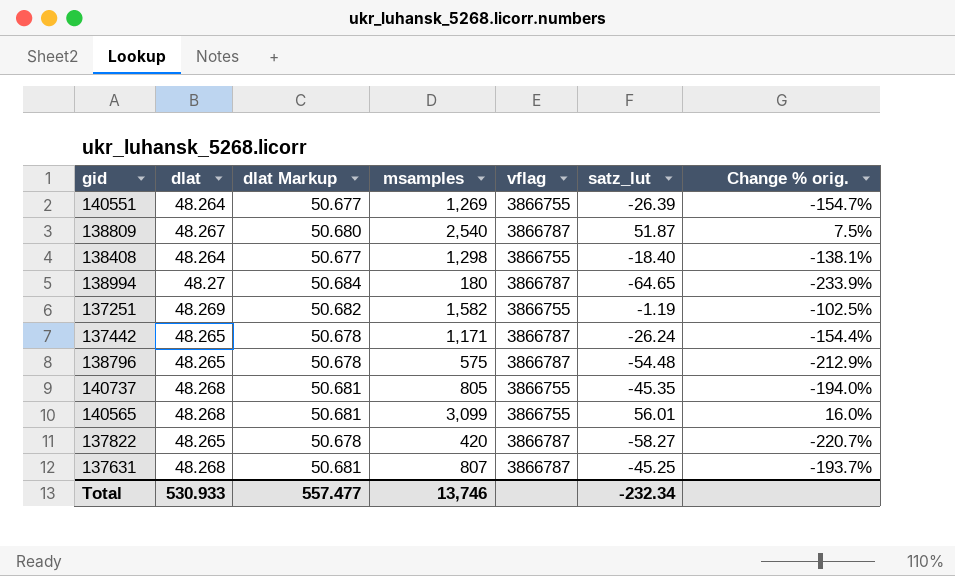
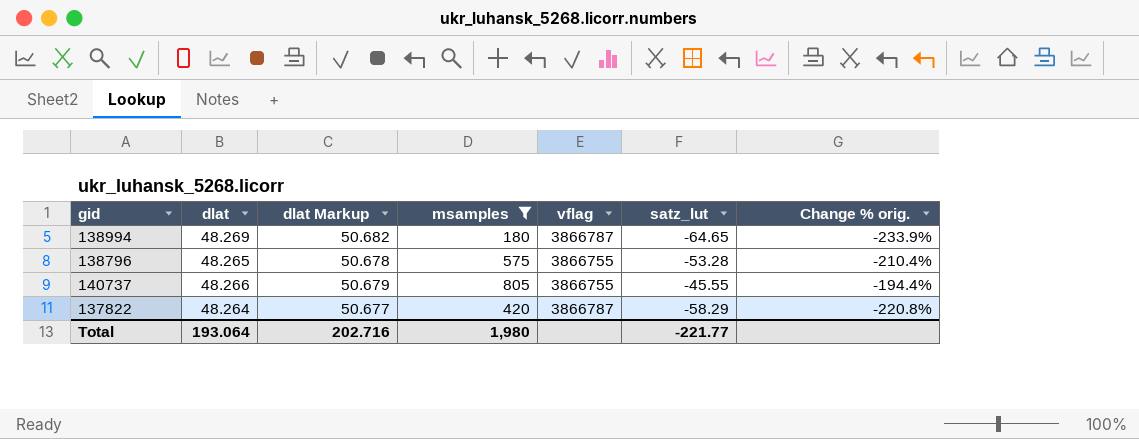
filter: none -> msamples <= 805
138994 | dlat: 48.27 -> 48.269
138994 | dlat Markup: 50.684 -> 50.682
138796 | vflag: 3866787 -> 3866755
138796 | satz_lut: -54.48 -> -53.28
138796 | Change % orig.: -212.9% -> -210.4%
140737 | dlat: 48.268 -> 48.266
140737 | dlat Markup: 50.681 -> 50.679
140737 | satz_lut: -45.35 -> -45.55
140737 | Change % orig.: -194.0% -> -194.4%
137822 | dlat: 48.265 -> 48.264
137822 | dlat Markup: 50.678 -> 50.677
137822 | satz_lut: -58.27 -> -58.29
137822 | Change % orig.: -220.7% -> -220.8%
Total | dlat: 530.933 -> 193.064
Total | dlat Markup: 557.477 -> 202.716
Total | msamples: 13,746 -> 1,980
Total | satz_lut: -232.34 -> -221.77

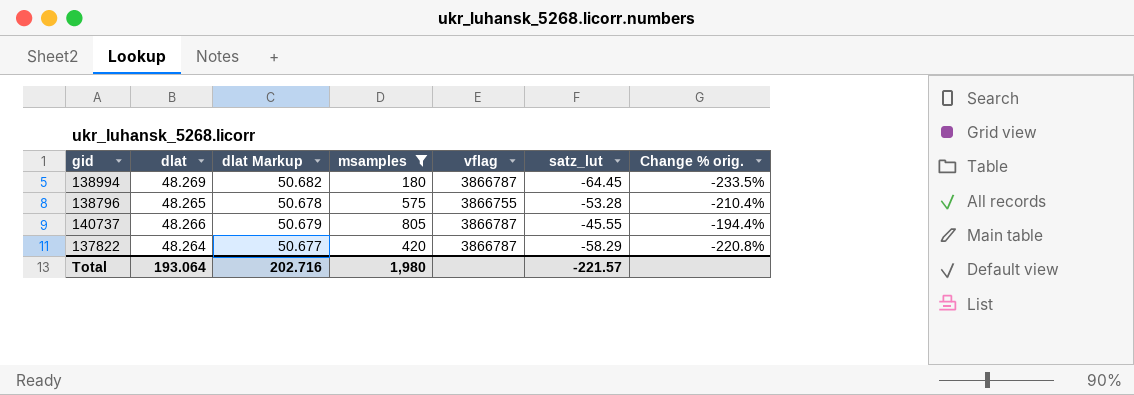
138994 | satz_lut: -64.65 -> -64.45
138994 | Change % orig.: -233.9% -> -233.5%
140737 | vflag: 3866755 -> 3866787
Total | satz_lut: -221.77 -> -221.57

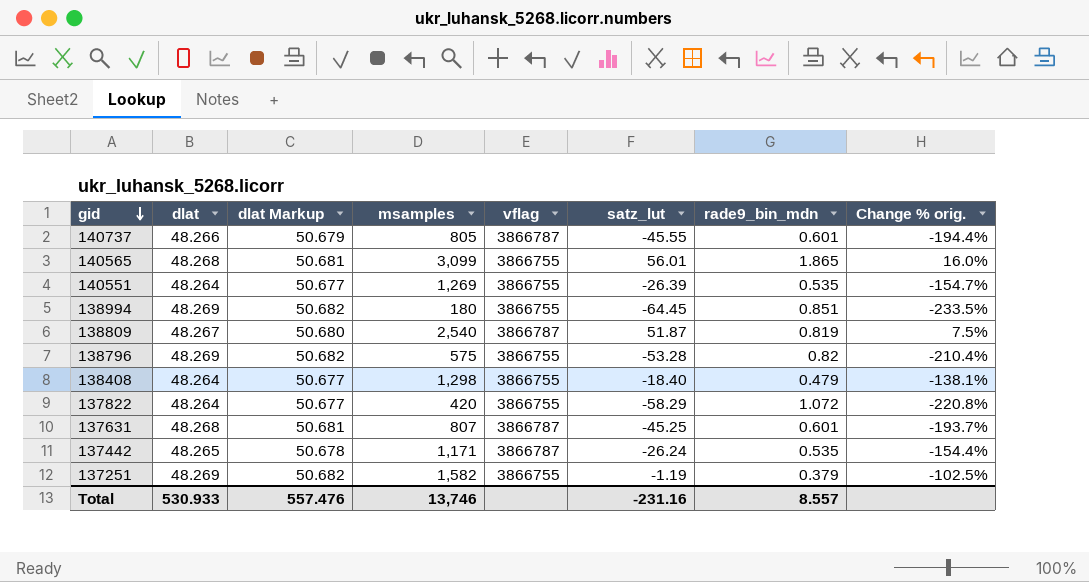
filter: msamples <= 805 -> none
row order: none -> gid descending
column rade9_bin_mdn | position: none -> 7
138994 | vflag: 3866787 -> 3866755
138796 | dlat: 48.265 -> 48.269
138796 | dlat Markup: 50.678 -> 50.682
137822 | vflag: 3866787 -> 3866755
Total | dlat: 193.064 -> 530.933
Total | dlat Markup: 202.716 -> 557.476
Total | msamples: 1,980 -> 13,746
Total | satz_lut: -221.57 -> -231.16

